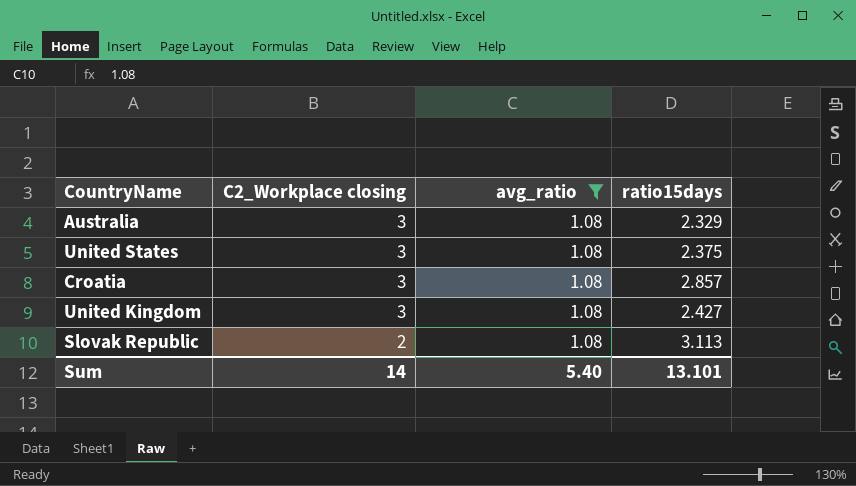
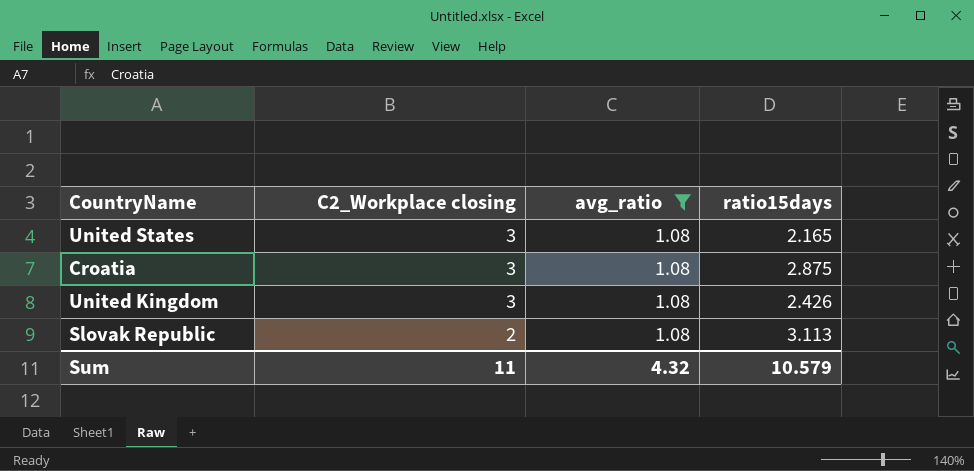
row Australia: 3 | 1.08 | 2.329 -> none
United States | ratio15days: 2.375 -> 2.165
Croatia | ratio15days: 2.857 -> 2.875
United Kingdom | ratio15days: 2.427 -> 2.426
Sum | C2_Workplace closing: 14 -> 11
Sum | avg_ratio: 5.40 -> 4.32
Sum | ratio15days: 13.101 -> 10.579

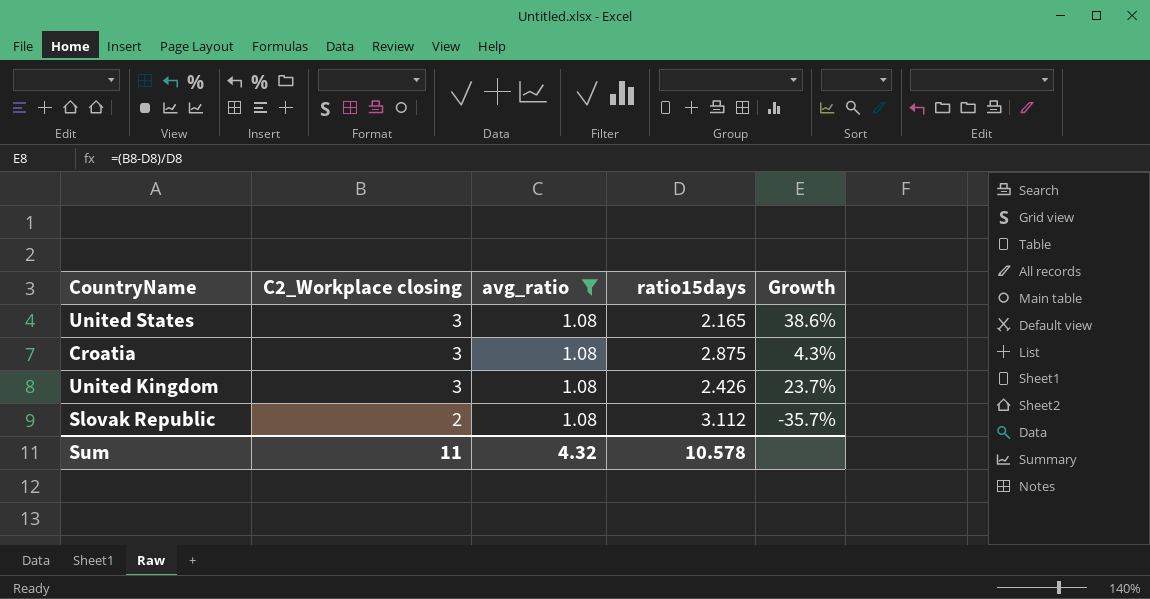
column Growth | formula: none -> ([C2_Workplace closing] - [ratio15days]) / [ratio15days]
Slovak Republic | ratio15days: 3.113 -> 3.112
Sum | ratio15days: 10.579 -> 10.578

